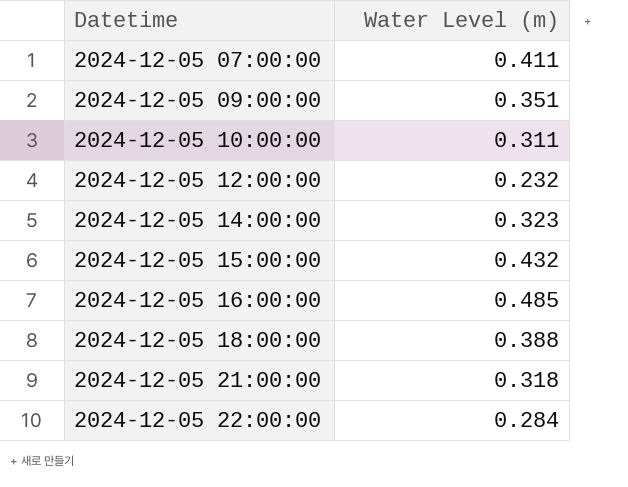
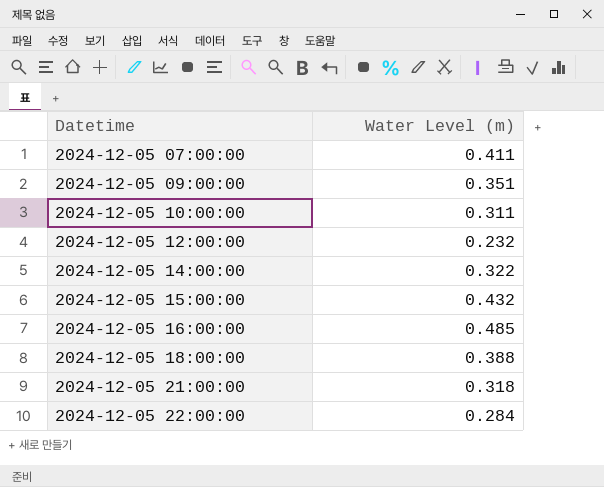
2024-12-05 14:00:00 | Water Level (m): 0.323 -> 0.322

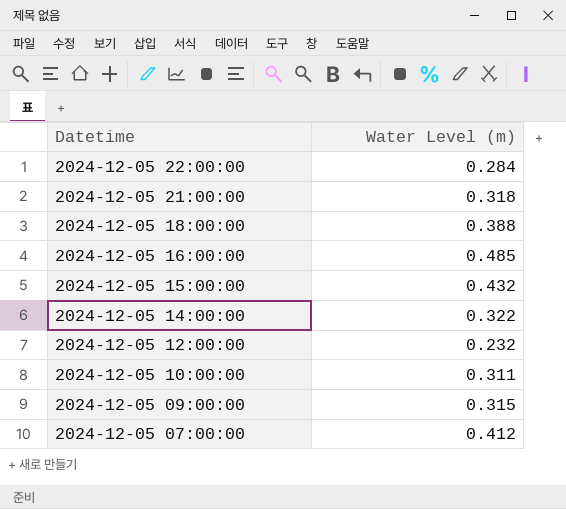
row order: Datetime ascending -> Datetime descending
2024-12-05 09:00:00 | Water Level (m): 0.351 -> 0.315
2024-12-05 07:00:00 | Water Level (m): 0.411 -> 0.412

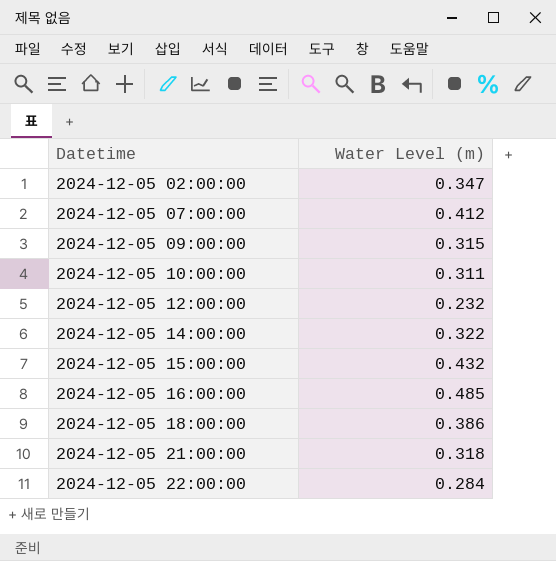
row order: Datetime descending -> Datetime ascending
row 2024-12-05 02:00:00: none -> 0.347
2024-12-05 18:00:00 | Water Level (m): 0.388 -> 0.386

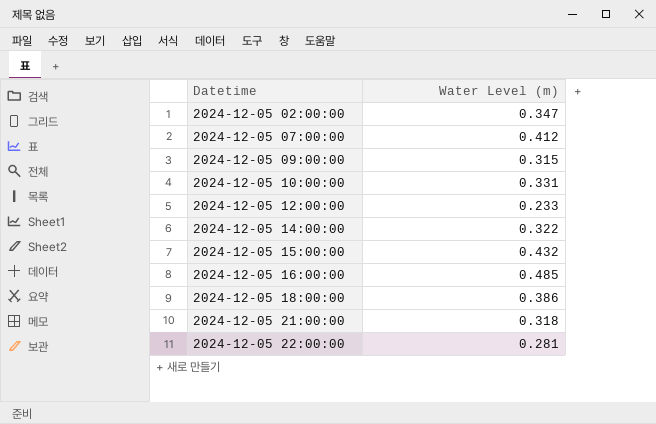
2024-12-05 10:00:00 | Water Level (m): 0.311 -> 0.331
2024-12-05 12:00:00 | Water Level (m): 0.232 -> 0.233
2024-12-05 22:00:00 | Water Level (m): 0.284 -> 0.281

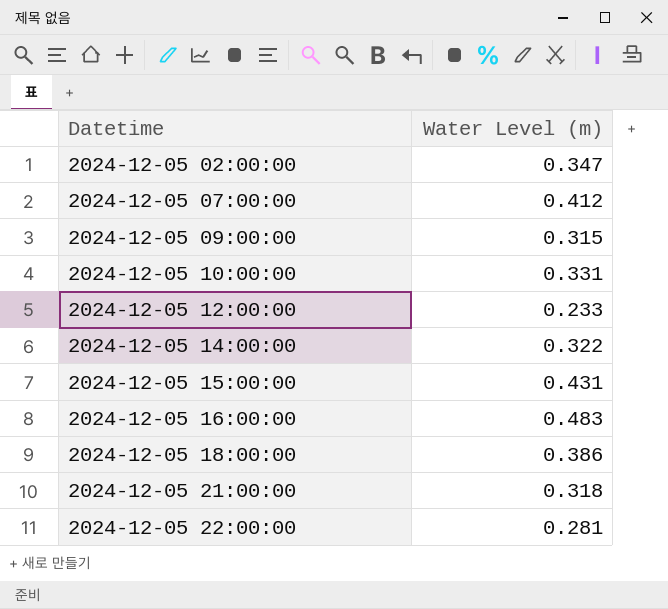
2024-12-05 15:00:00 | Water Level (m): 0.432 -> 0.431
2024-12-05 16:00:00 | Water Level (m): 0.485 -> 0.483

